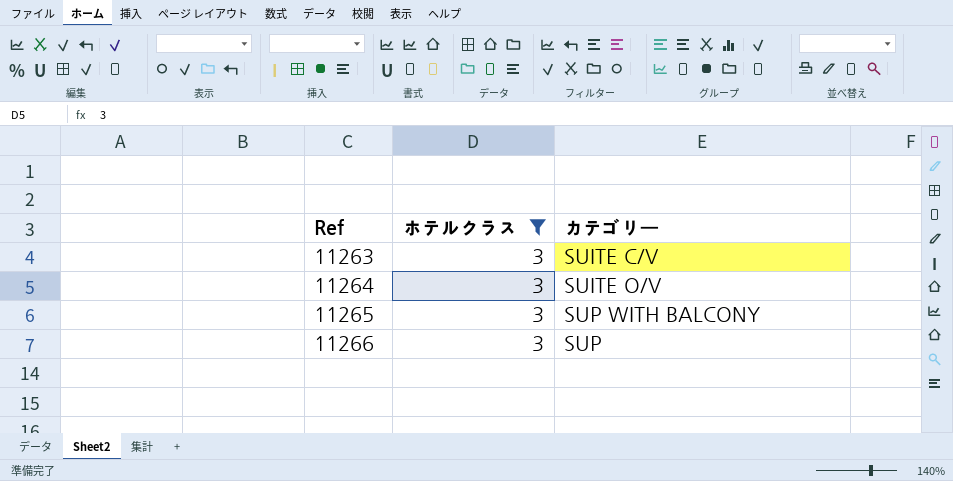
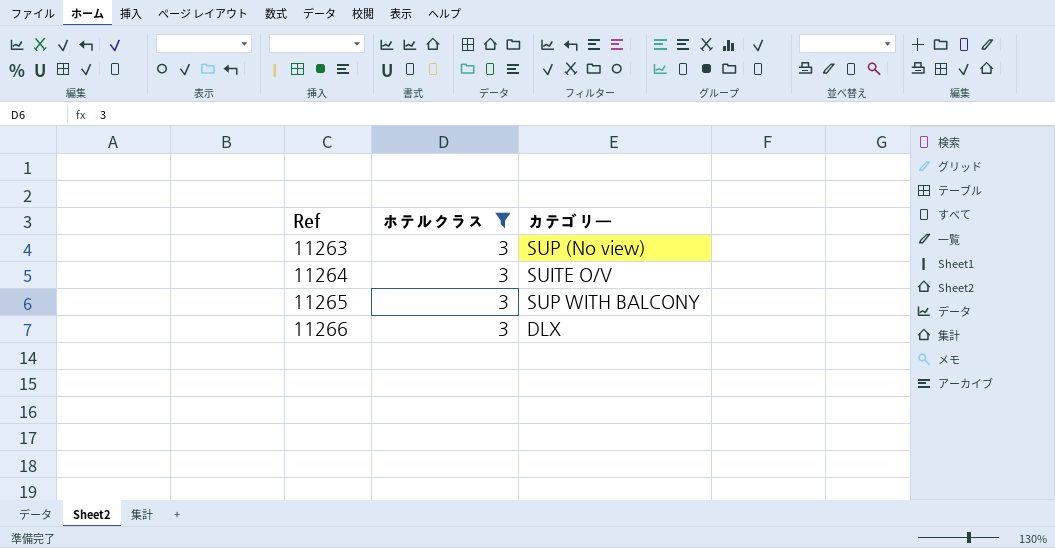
11263 | カテゴリー: SUITE C/V -> SUP (No view)
11266 | カテゴリー: SUP -> DLX

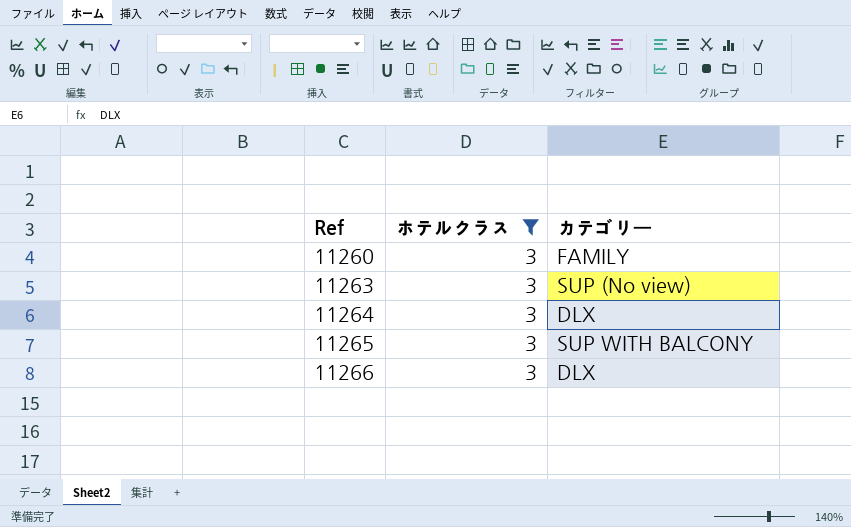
row 11260: none -> 3 | FAMILY
11264 | カテゴリー: SUITE O/V -> DLX

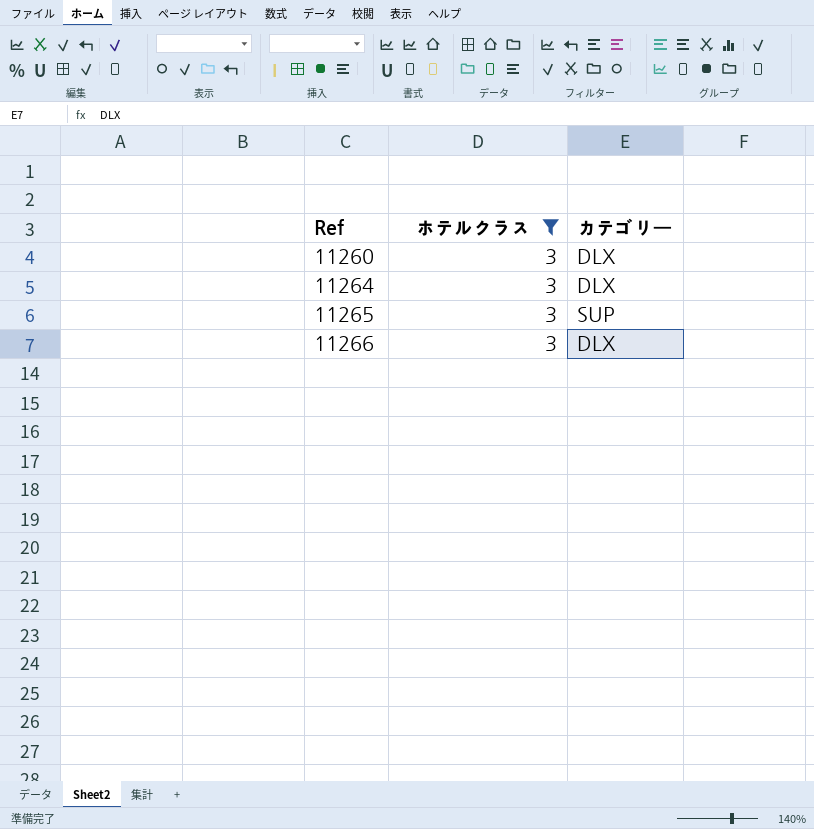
row 11263: 3 | SUP (No view) -> none
11260 | カテゴリー: FAMILY -> DLX
11265 | カテゴリー: SUP WITH BALCONY -> SUP

